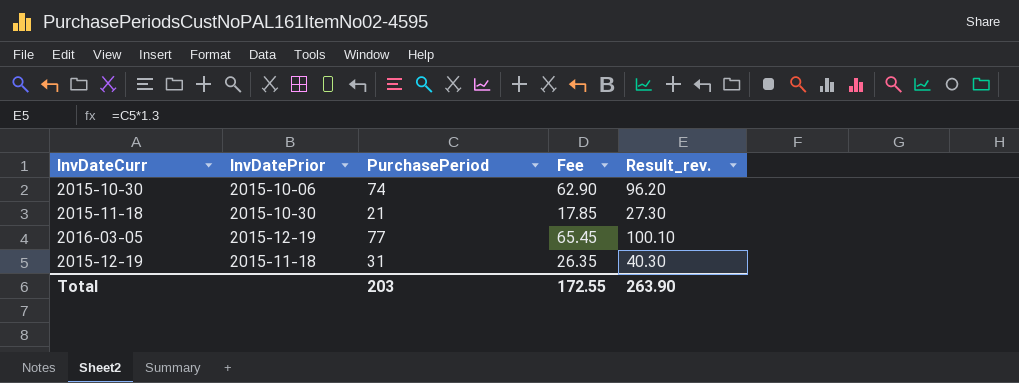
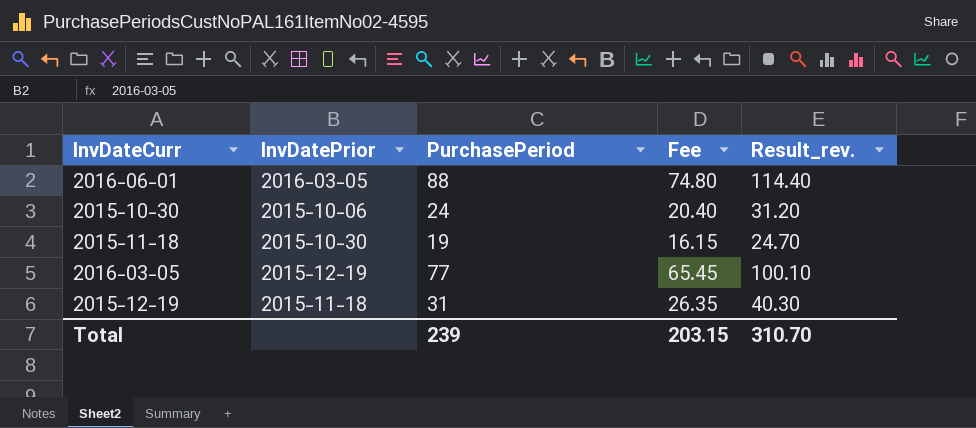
row 2016-06-01: none -> 2016-03-05 | 88 | 74.80 | 114.40
2015-10-30 | PurchasePeriod: 74 -> 24
2015-10-30 | Fee: 62.90 -> 20.40
2015-10-30 | Result_rev.: 96.20 -> 31.20
2015-11-18 | PurchasePeriod: 21 -> 19
2015-11-18 | Fee: 17.85 -> 16.15
2015-11-18 | Result_rev.: 27.30 -> 24.70
Total | PurchasePeriod: 203 -> 239
Total | Fee: 172.55 -> 203.15
Total | Result_rev.: 263.90 -> 310.70

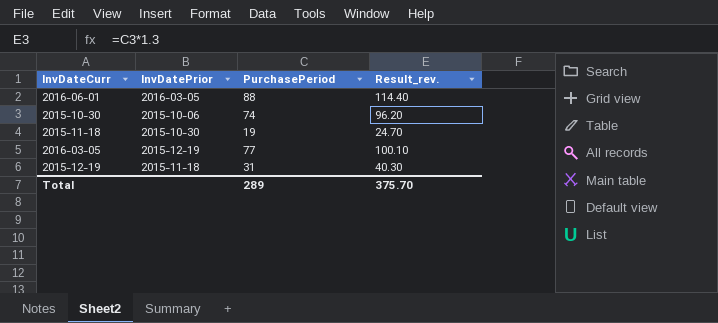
column Fee | formula: [PurchasePeriod] * 0.85 -> none
2015-10-30 | PurchasePeriod: 24 -> 74
2015-10-30 | Result_rev.: 31.20 -> 96.20
Total | PurchasePeriod: 239 -> 289
Total | Result_rev.: 310.70 -> 375.70

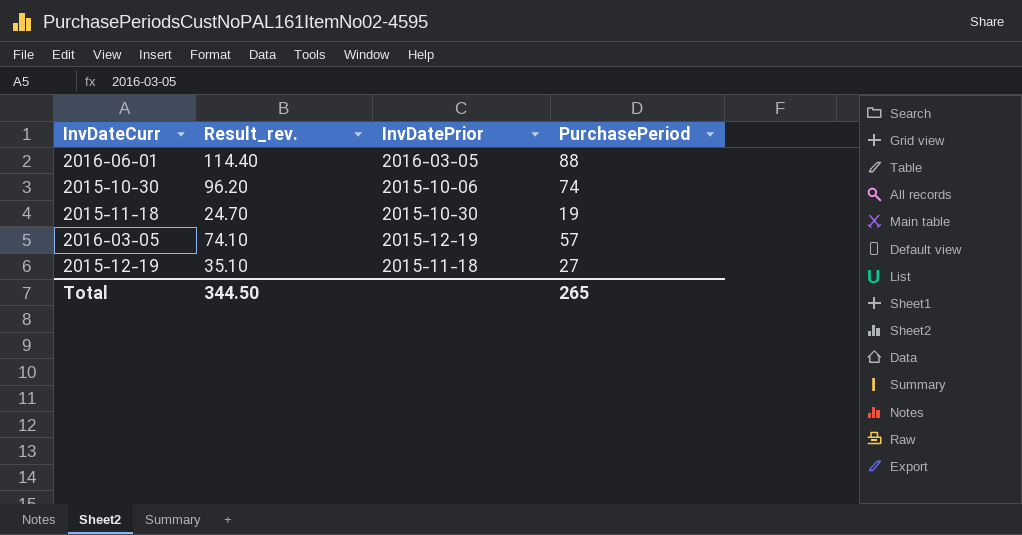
column Result_rev. | position: 4 -> 2
2016-03-05 | Result_rev.: 100.10 -> 74.10
2016-03-05 | PurchasePeriod: 77 -> 57
2015-12-19 | Result_rev.: 40.30 -> 35.10
2015-12-19 | PurchasePeriod: 31 -> 27
Total | Result_rev.: 375.70 -> 344.50
Total | PurchasePeriod: 289 -> 265

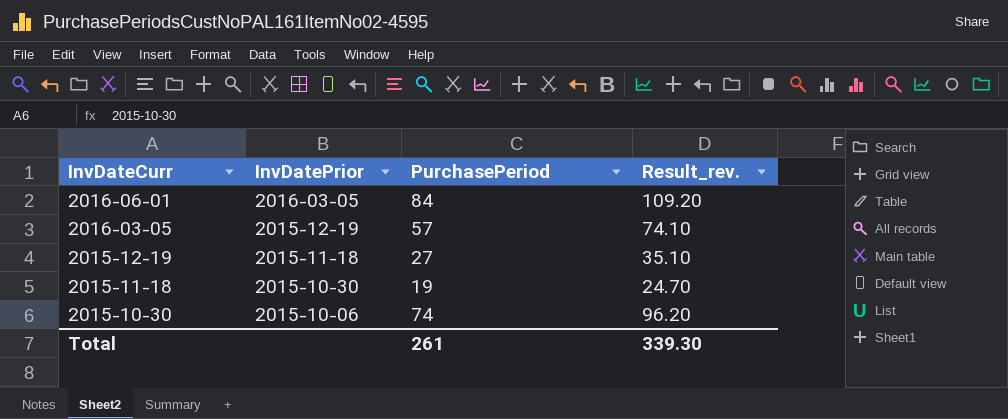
row order: none -> InvDateCurr descending
column Result_rev. | position: 2 -> 4
2016-06-01 | PurchasePeriod: 88 -> 84
2016-06-01 | Result_rev.: 114.40 -> 109.20
Total | PurchasePeriod: 265 -> 261
Total | Result_rev.: 344.50 -> 339.30

